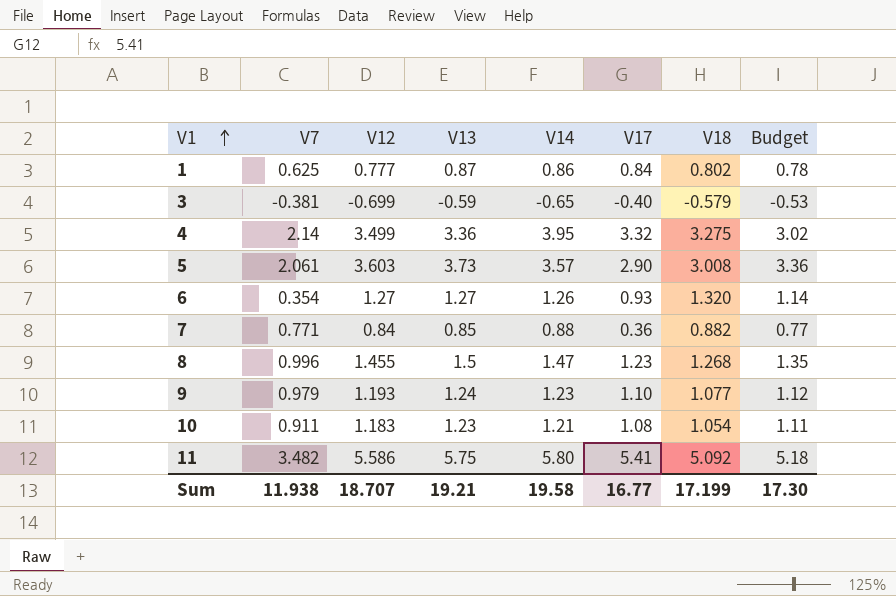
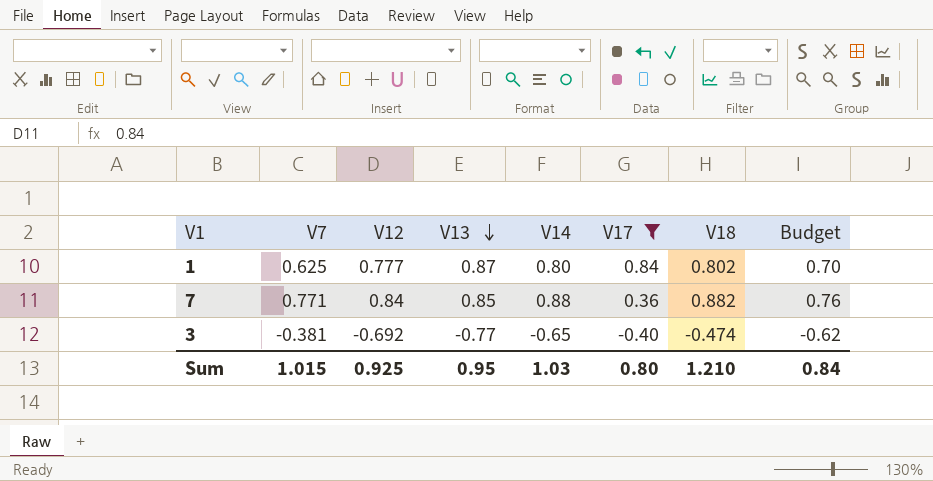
filter: none -> V17 <= 0.84
row order: V1 ascending -> V13 descending
column Budget | formula: [V13] * 0.9 -> [V12] * 0.9
1 | V14: 0.86 -> 0.80
3 | V12: -0.699 -> -0.692
3 | V13: -0.59 -> -0.77
3 | V18: -0.579 -> -0.474
Sum | V7: 11.938 -> 1.015
Sum | V12: 18.707 -> 0.925
Sum | V13: 19.21 -> 0.95
Sum | V14: 19.58 -> 1.03
Sum | V17: 16.77 -> 0.80
Sum | V18: 17.199 -> 1.210
Sum | Budget: 17.30 -> 0.84

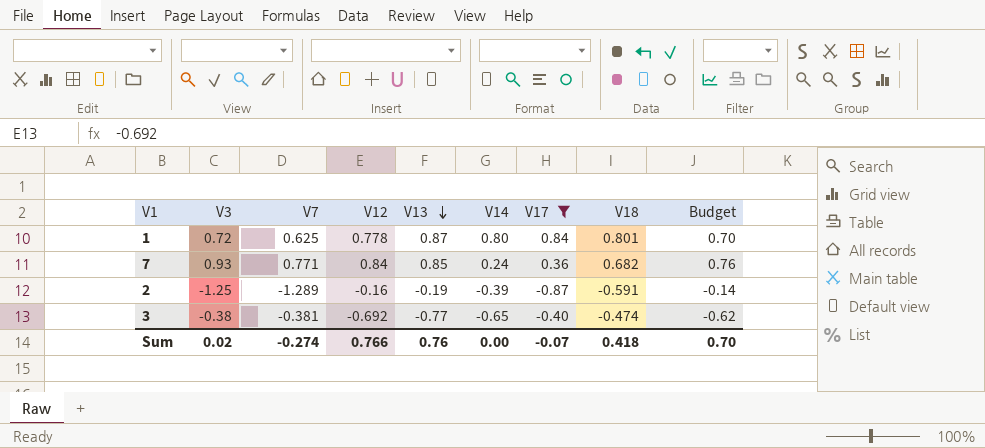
column V3 | position: none -> 2
1 | V12: 0.777 -> 0.778
1 | V18: 0.802 -> 0.801
7 | V14: 0.88 -> 0.24
7 | V18: 0.882 -> 0.682
row 2: none -> -1.25 | -1.289 | -0.16 | -0.19 | -0.39 | -0.87 | -0.591 | -0.14
Sum | V7: 1.015 -> -0.274
Sum | V12: 0.925 -> 0.766
Sum | V13: 0.95 -> 0.76
Sum | V14: 1.03 -> 0.00
Sum | V17: 0.80 -> -0.07
Sum | V18: 1.210 -> 0.418
Sum | Budget: 0.84 -> 0.70

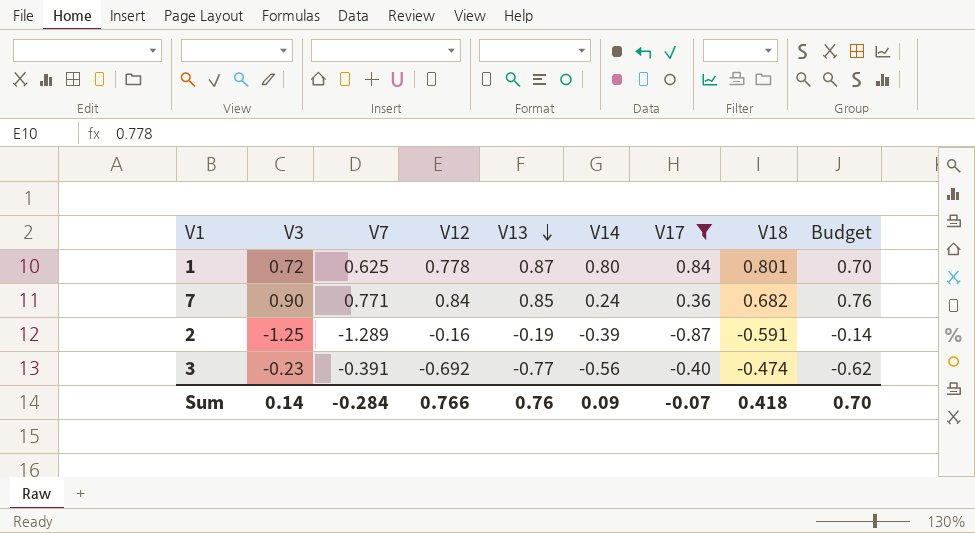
7 | V3: 0.93 -> 0.90
3 | V3: -0.38 -> -0.23
3 | V7: -0.381 -> -0.391
3 | V14: -0.65 -> -0.56
Sum | V3: 0.02 -> 0.14
Sum | V7: -0.274 -> -0.284
Sum | V14: 0.00 -> 0.09

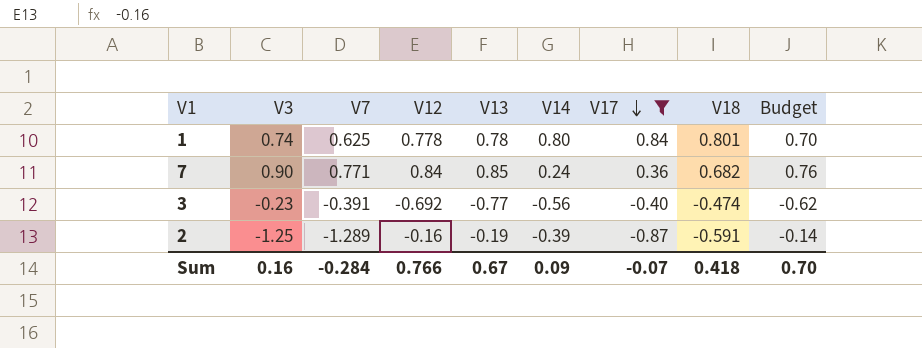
row order: V13 descending -> V17 descending
1 | V3: 0.72 -> 0.74
1 | V13: 0.87 -> 0.78
Sum | V3: 0.14 -> 0.16
Sum | V13: 0.76 -> 0.67

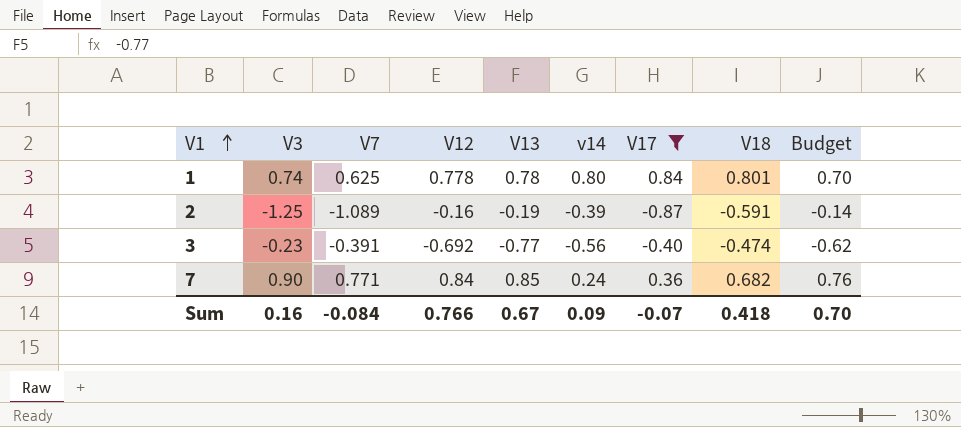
row order: V17 descending -> V1 ascending
column name: V14 -> v14
2 | V7: -1.289 -> -1.089
Sum | V7: -0.284 -> -0.084

